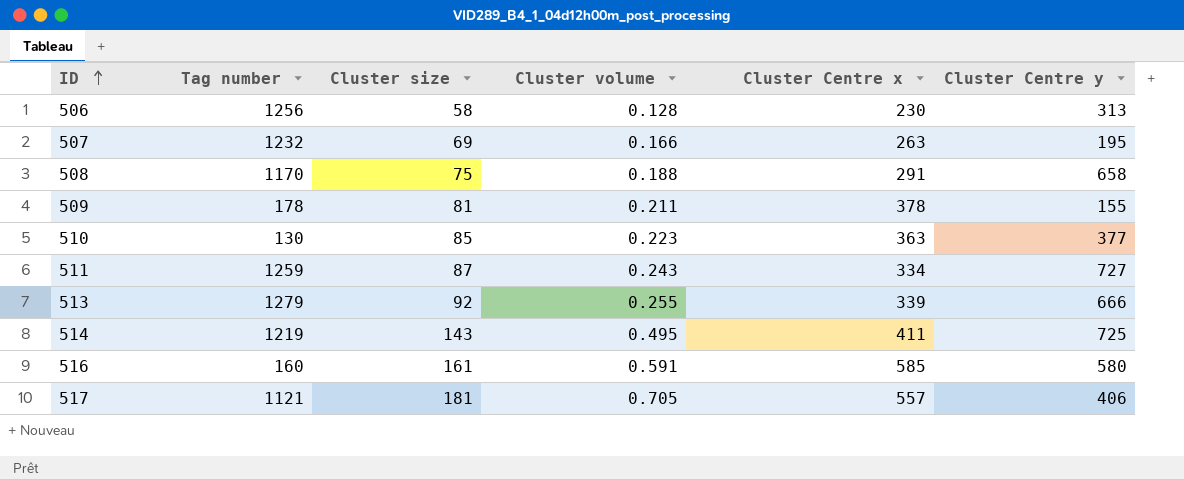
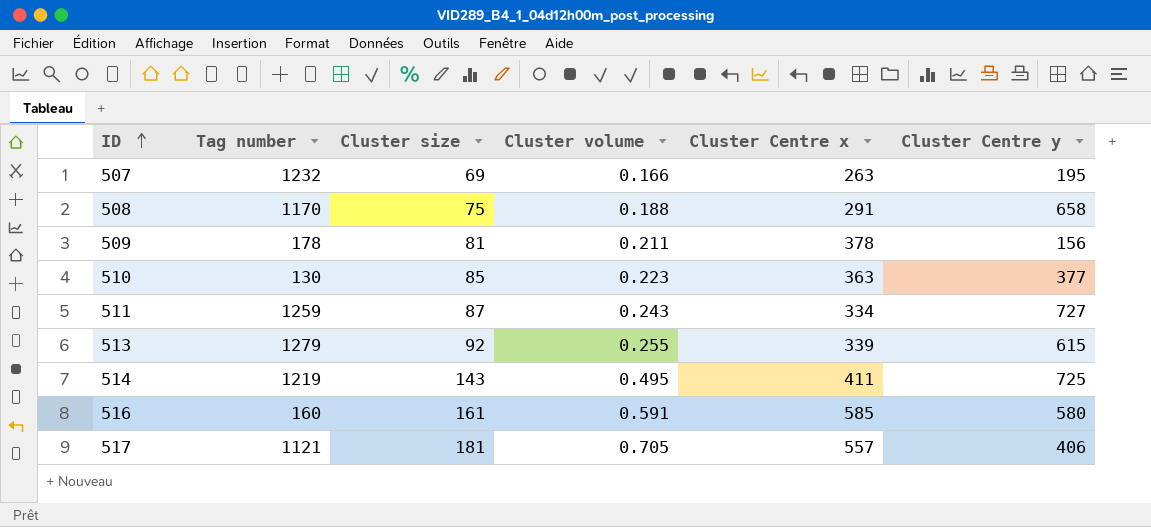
row 506: 1256 | 58 | 0.128 | 230 | 313 -> none
509 | Cluster Centre y: 155 -> 156
513 | Cluster Centre y: 666 -> 615

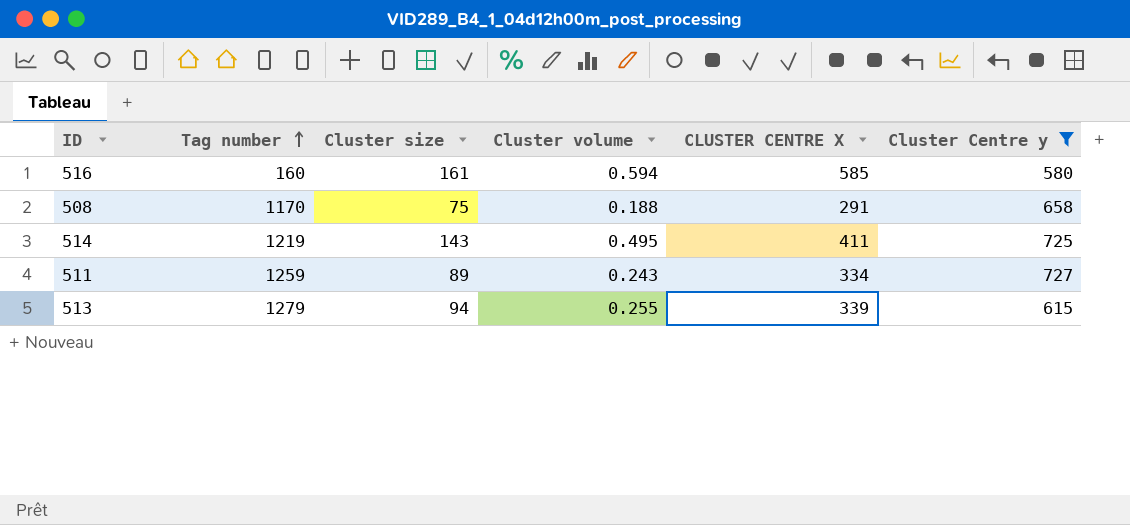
filter: none -> Cluster Centre y >= 580
row order: ID ascending -> Tag number ascending
column name: Cluster Centre x -> CLUSTER CENTRE X
516 | Cluster volume: 0.591 -> 0.594
511 | Cluster size: 87 -> 89
513 | Cluster size: 92 -> 94

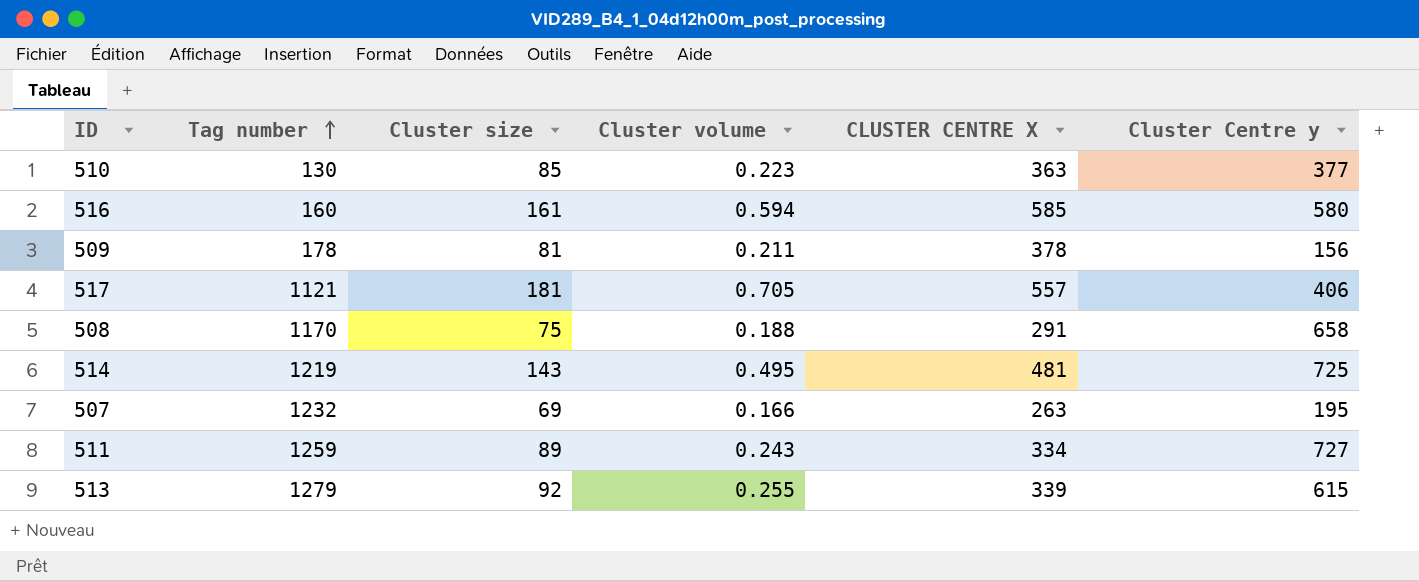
filter: Cluster Centre y >= 580 -> none
514 | CLUSTER CENTRE X: 411 -> 481
513 | Cluster size: 94 -> 92

